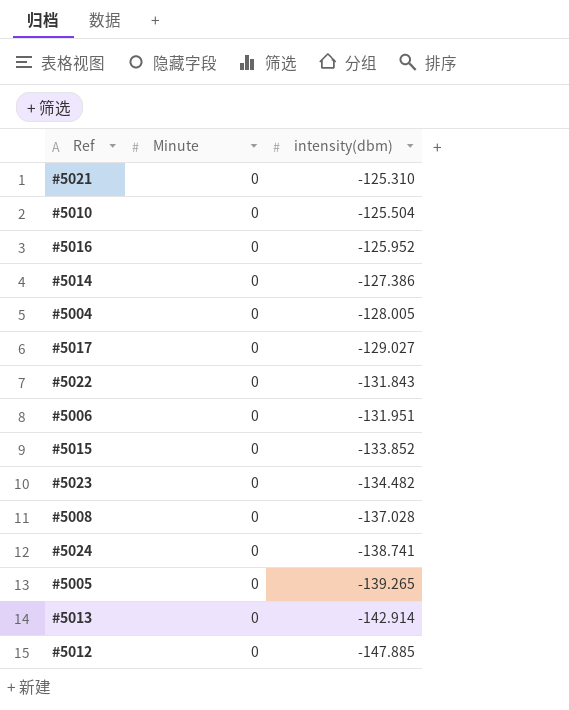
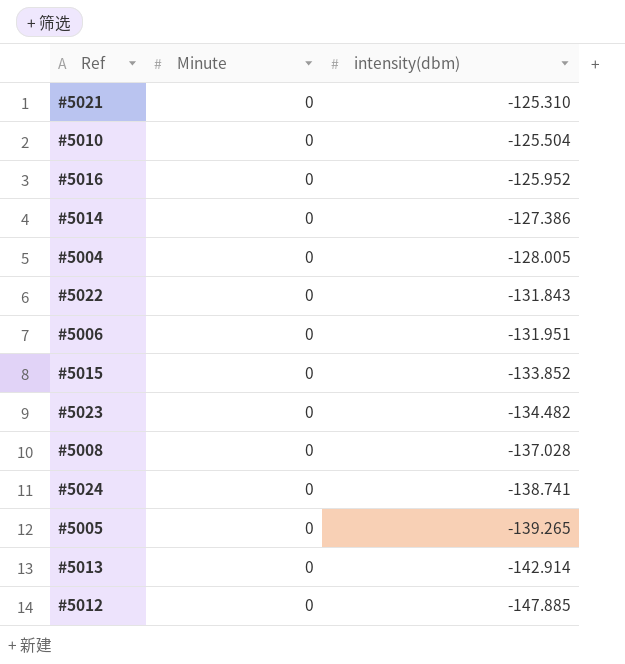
row #5017: 0 | -129.027 -> none

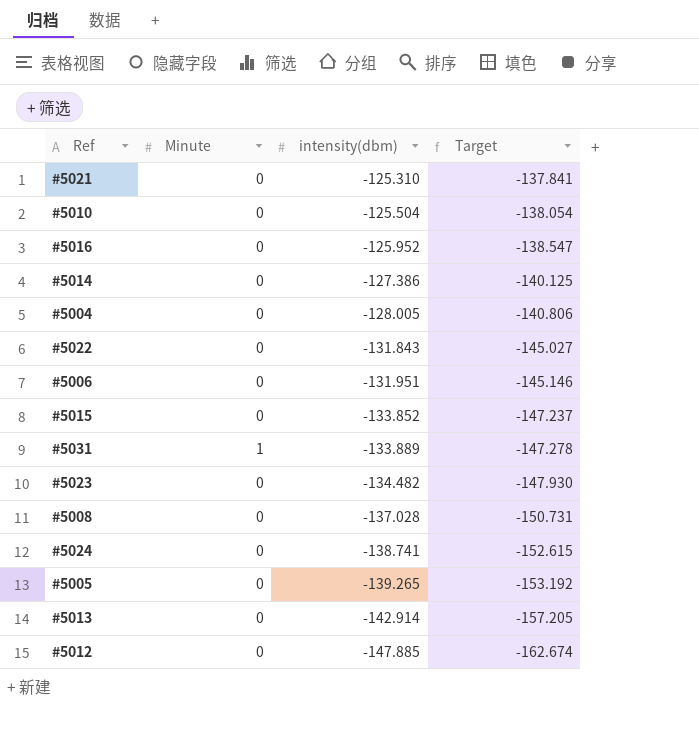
column Target | formula: none -> [intensity(dbm)] * 1.1
row #5031: none -> 1 | -133.889 | -147.278

